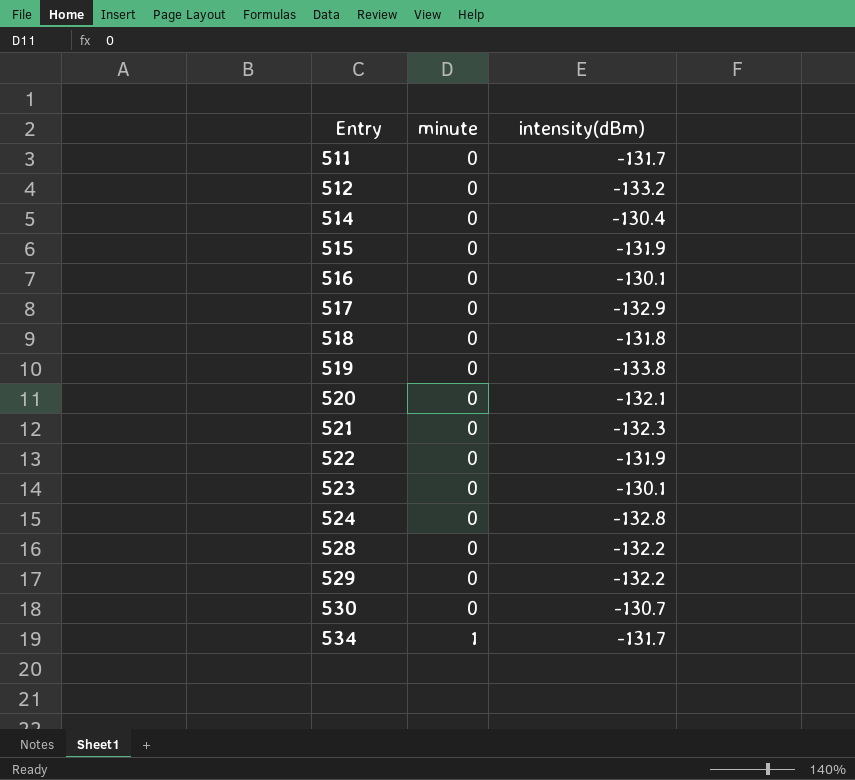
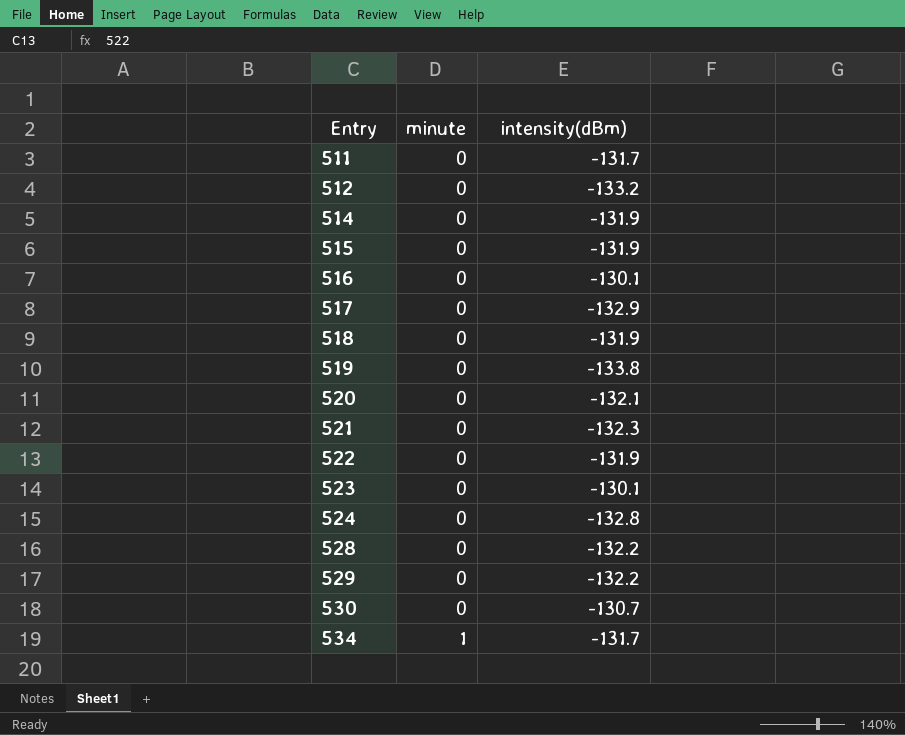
514 | intensity(dBm): -130.4 -> -131.9
518 | intensity(dBm): -131.8 -> -131.9

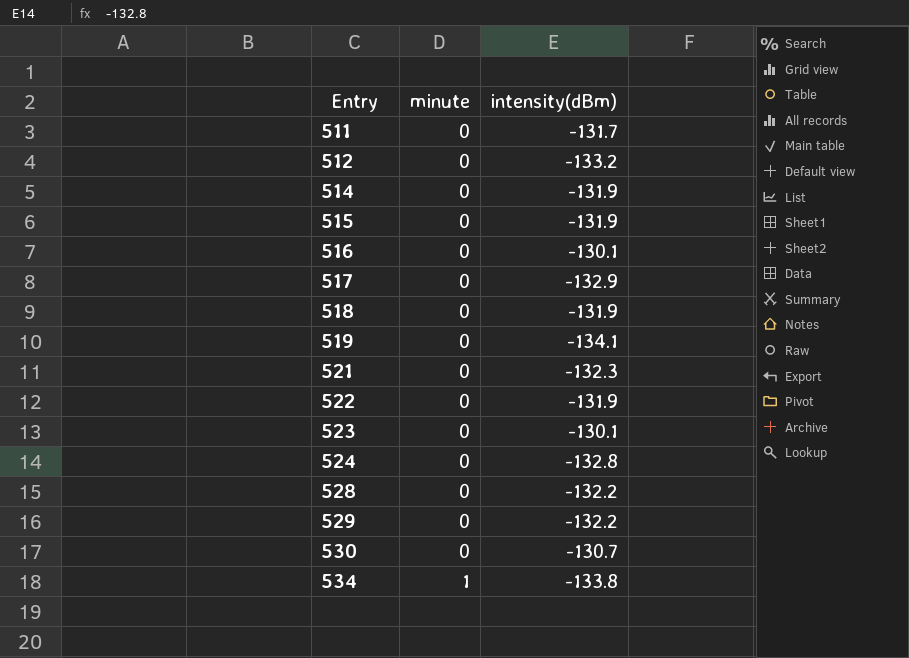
row 520: 0 | -132.1 -> none
519 | intensity(dBm): -133.8 -> -134.1
534 | intensity(dBm): -131.7 -> -133.8

